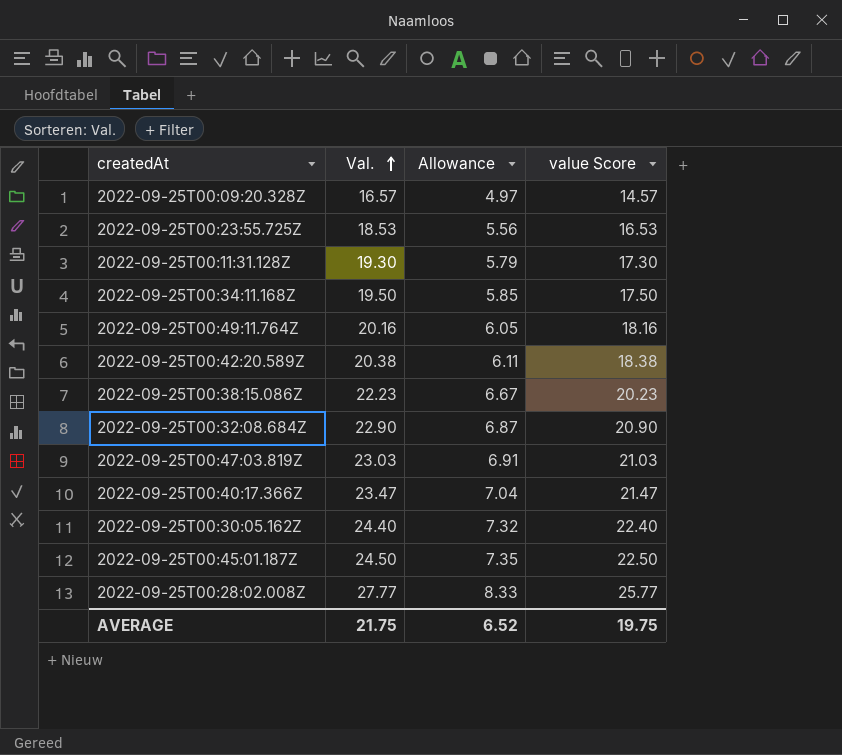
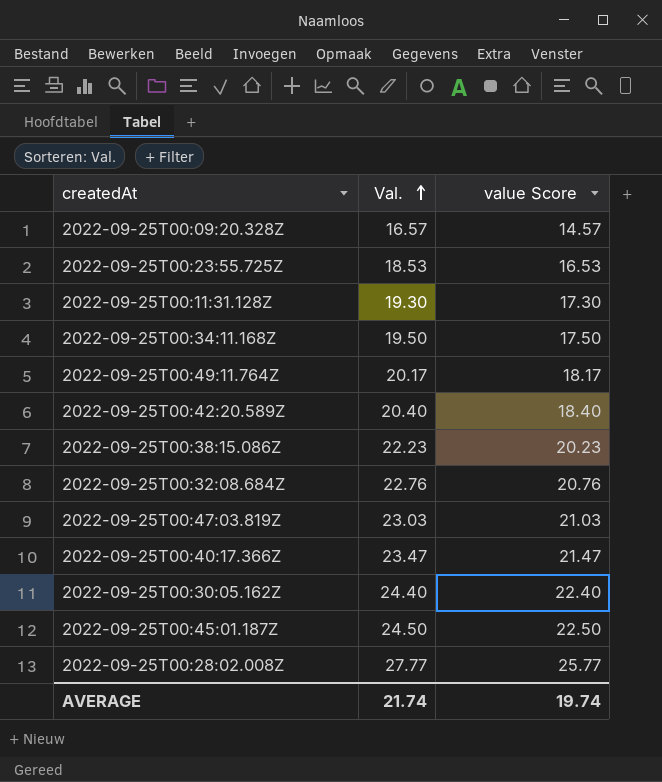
column Allowance | formula: [Val.] * 0.3 -> none
2022-09-25T00:49:11.764Z | Val.: 20.16 -> 20.17
2022-09-25T00:49:11.764Z | value Score: 18.16 -> 18.17
2022-09-25T00:42:20.589Z | Val.: 20.38 -> 20.40
2022-09-25T00:42:20.589Z | value Score: 18.38 -> 18.40
2022-09-25T00:32:08.684Z | Val.: 22.90 -> 22.76
2022-09-25T00:32:08.684Z | value Score: 20.90 -> 20.76
AVERAGE | Val.: 21.75 -> 21.74
AVERAGE | value Score: 19.75 -> 19.74

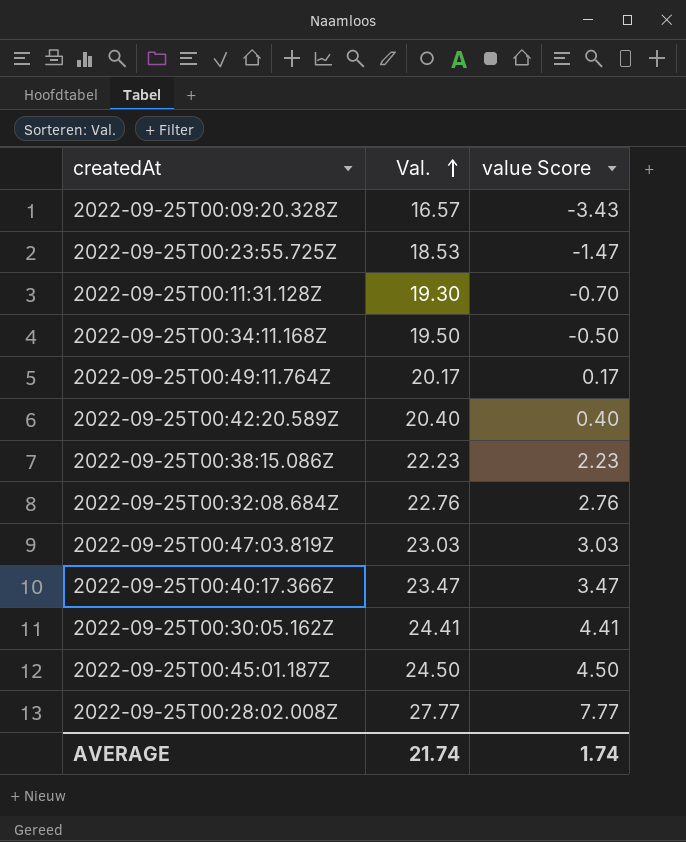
column value Score | formula: [Val.] - 2 -> [Val.] - 20
2022-09-25T00:30:05.162Z | Val.: 24.40 -> 24.41
AVERAGE | value Score: 19.74 -> 1.74

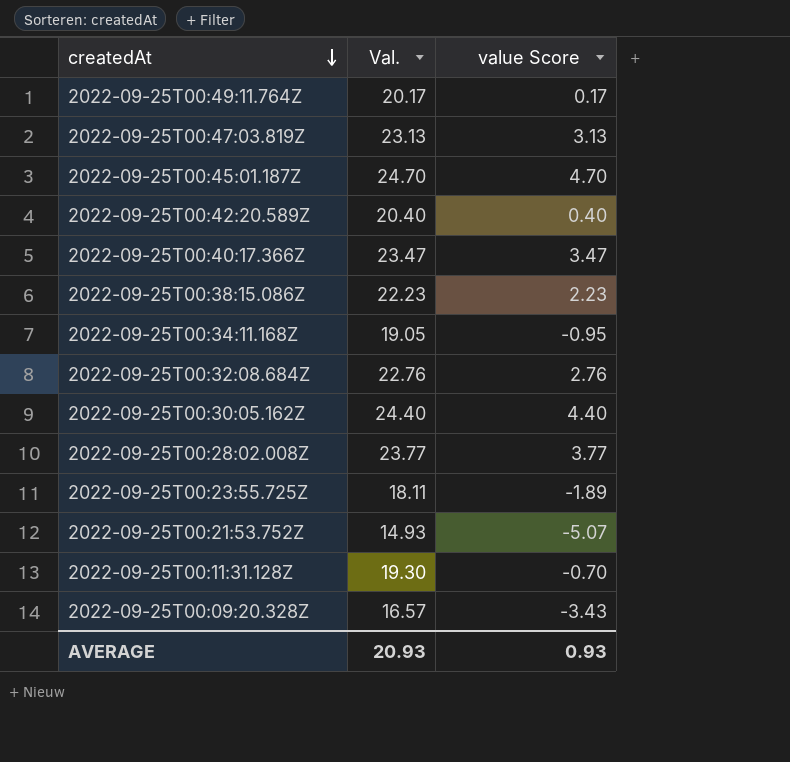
row order: Val. ascending -> createdAt descending
2022-09-25T00:47:03.819Z | Val.: 23.03 -> 23.13
2022-09-25T00:47:03.819Z | value Score: 3.03 -> 3.13
2022-09-25T00:45:01.187Z | Val.: 24.50 -> 24.70
2022-09-25T00:45:01.187Z | value Score: 4.50 -> 4.70
2022-09-25T00:34:11.168Z | Val.: 19.50 -> 19.05
2022-09-25T00:34:11.168Z | value Score: -0.50 -> -0.95
2022-09-25T00:30:05.162Z | Val.: 24.41 -> 24.40
2022-09-25T00:30:05.162Z | value Score: 4.41 -> 4.40
2022-09-25T00:28:02.008Z | Val.: 27.77 -> 23.77
2022-09-25T00:28:02.008Z | value Score: 7.77 -> 3.77
2022-09-25T00:23:55.725Z | Val.: 18.53 -> 18.11
2022-09-25T00:23:55.725Z | value Score: -1.47 -> -1.89
row 2022-09-25T00:21:53.752Z: none -> 14.93 | -5.07
AVERAGE | Val.: 21.74 -> 20.93
AVERAGE | value Score: 1.74 -> 0.93

